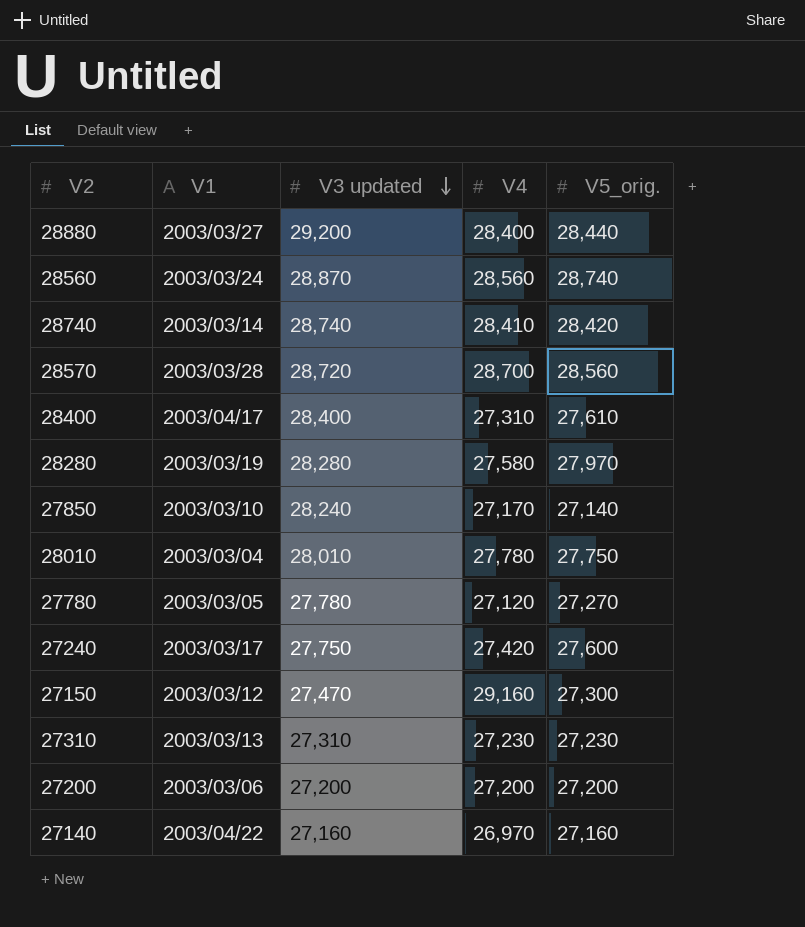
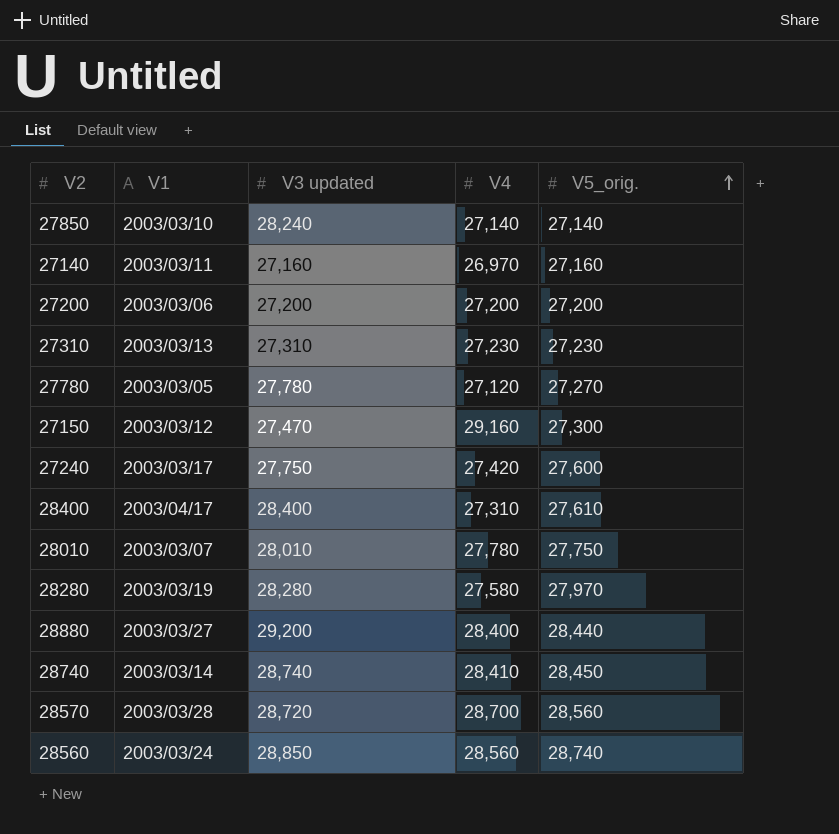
row order: V3 updated descending -> V5_orig. ascending
27850 | V4: 27,170 -> 27,140
27140 | V1: 2003/04/22 -> 2003/03/11
28010 | V1: 2003/03/04 -> 2003/03/07
28740 | V5_orig.: 28,420 -> 28,450
28560 | V3 updated: 28,870 -> 28,850

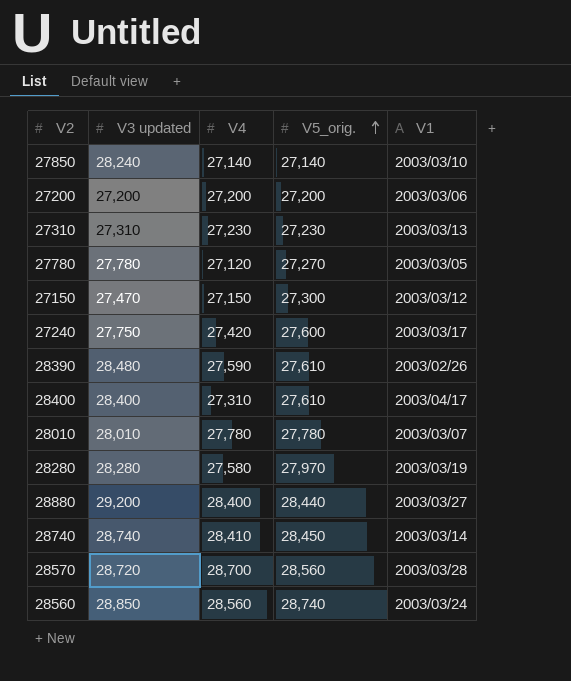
column V1 | position: 2 -> 5
row 27140: 2003/03/11 | 27,160 | 26,970 | 27,160 -> none
27150 | V4: 29,160 -> 27,150
row 28390: none -> 28,480 | 27,590 | 27,610 | 2003/02/26
28010 | V5_orig.: 27,750 -> 27,780

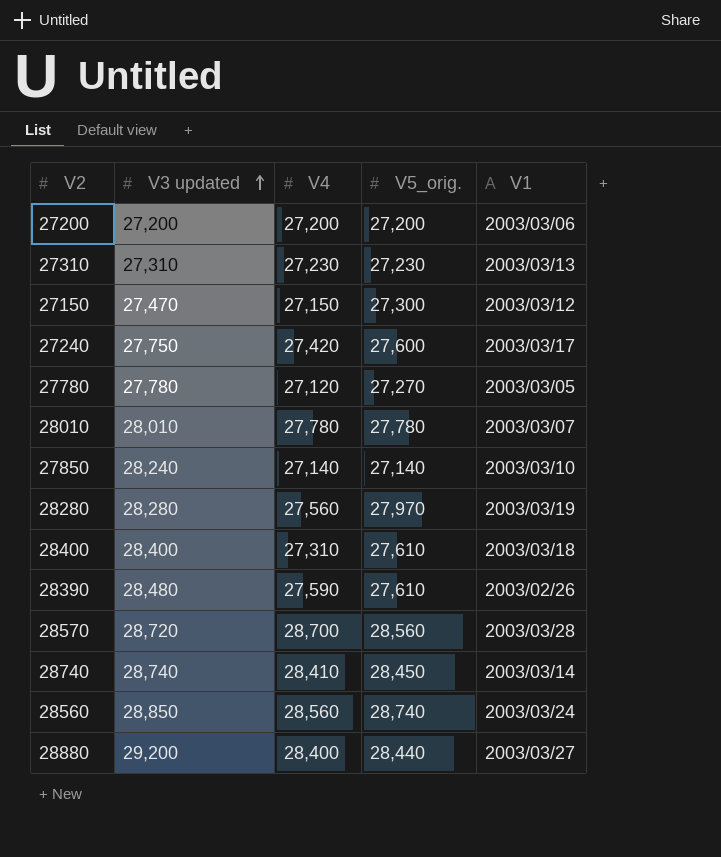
row order: V5_orig. ascending -> V3 updated ascending
28280 | V4: 27,580 -> 27,560
28400 | V1: 2003/04/17 -> 2003/03/18

